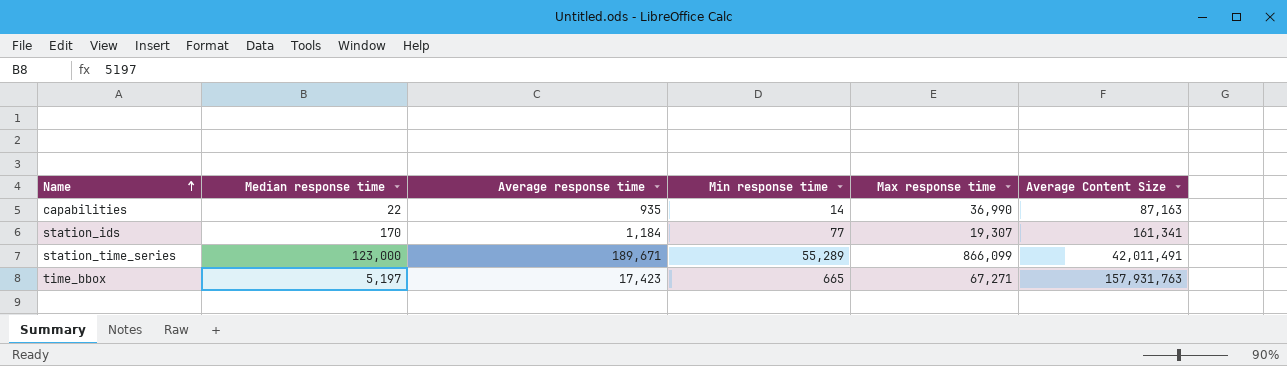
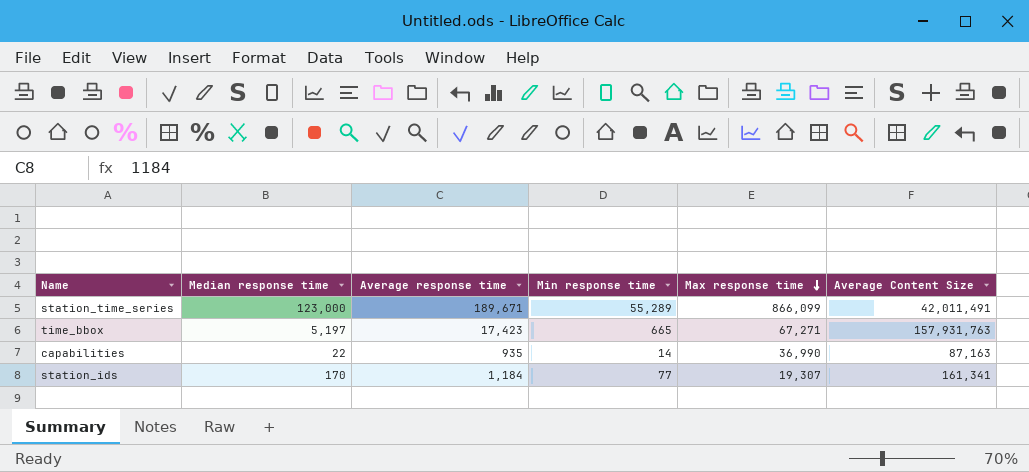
row order: Name ascending -> Max response time descending

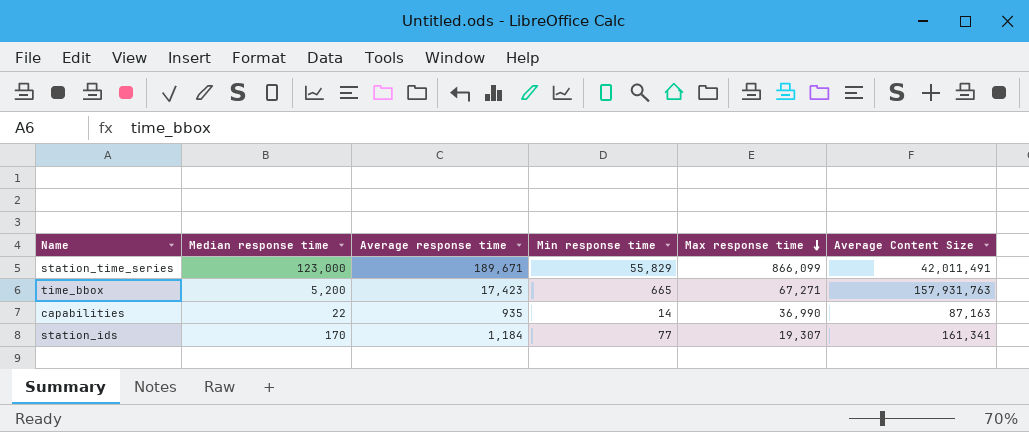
station_time_series | Min response time: 55,289 -> 55,829
time_bbox | Median response time: 5,197 -> 5,200

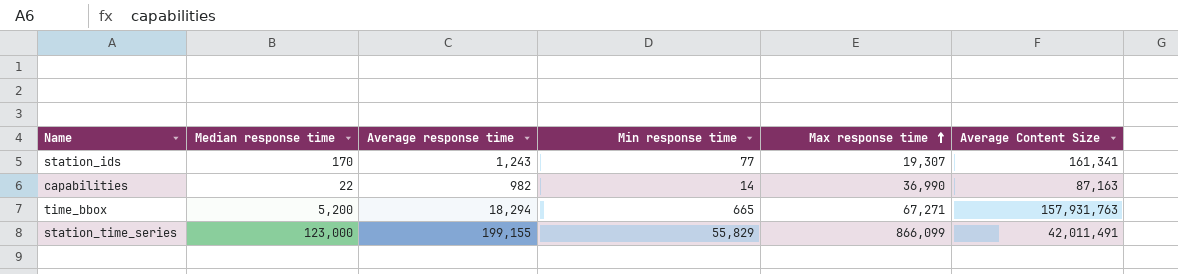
row order: Max response time descending -> Max response time ascending
station_ids | Average response time: 1,184 -> 1,243
capabilities | Average response time: 935 -> 982
time_bbox | Average response time: 17,423 -> 18,294
station_time_series | Average response time: 189,671 -> 199,155

